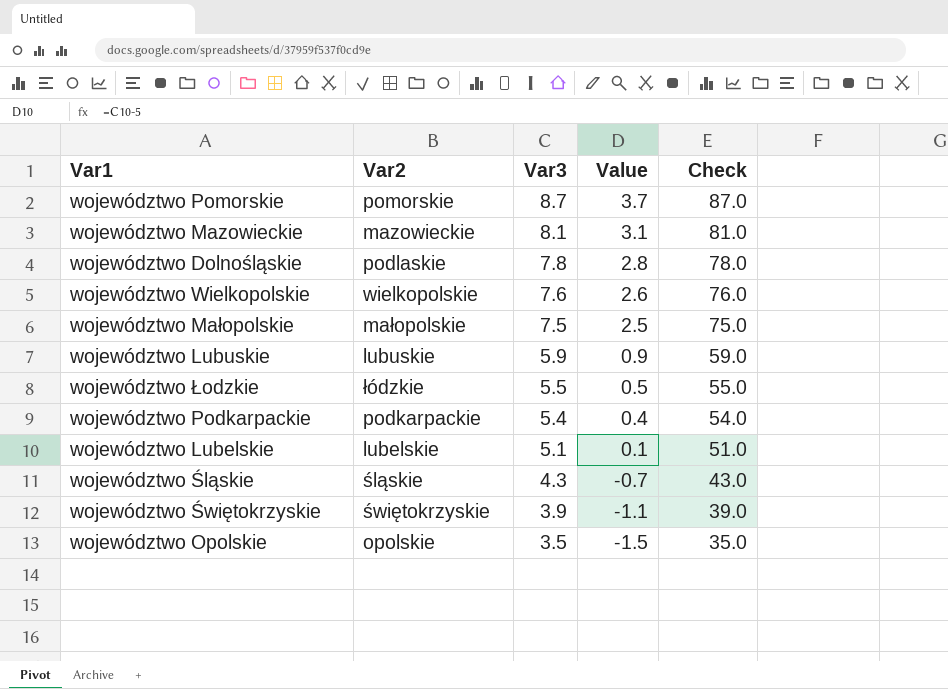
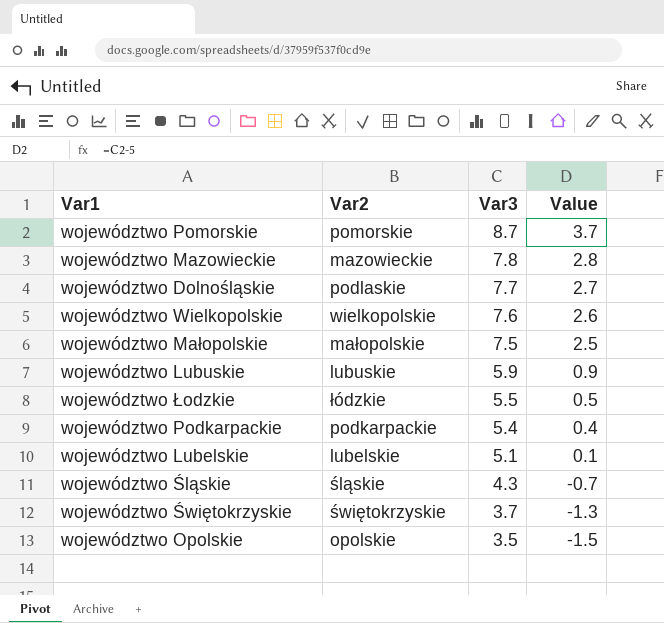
column Check | formula: [Var3] * 10 -> none
województwo Mazowieckie | Var3: 8.1 -> 7.8
województwo Mazowieckie | Value: 3.1 -> 2.8
województwo Dolnośląskie | Var3: 7.8 -> 7.7
województwo Dolnośląskie | Value: 2.8 -> 2.7
województwo Świętokrzyskie | Var3: 3.9 -> 3.7
województwo Świętokrzyskie | Value: -1.1 -> -1.3

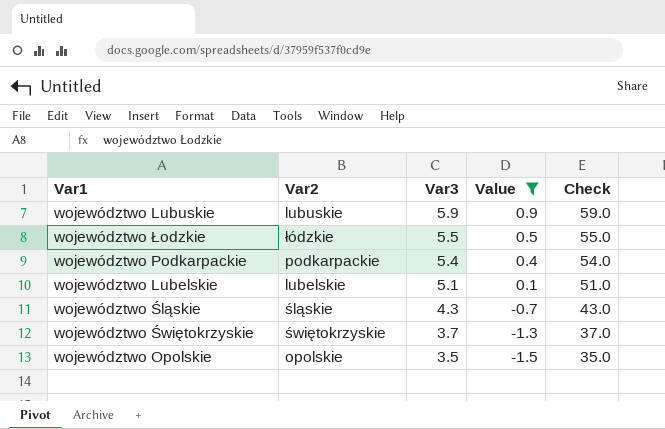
filter: none -> Value <= 0.9
column Check | formula: none -> [Var3] * 10

